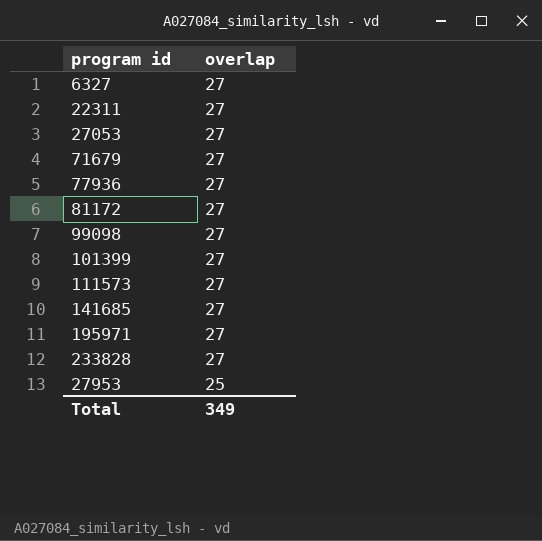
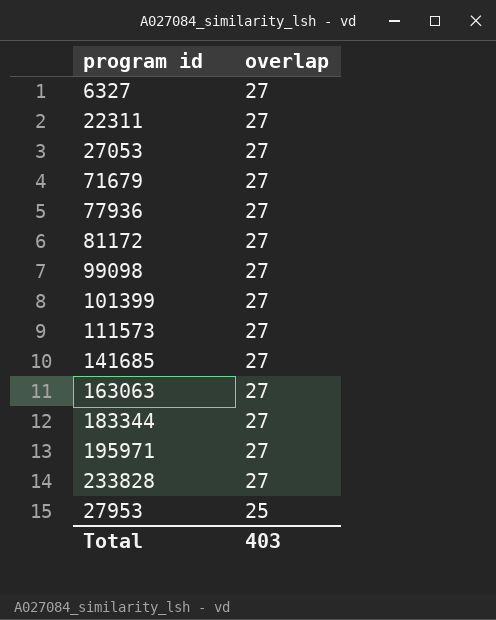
row 163063: none -> 27
row 183344: none -> 27
Total | overlap: 349 -> 403

